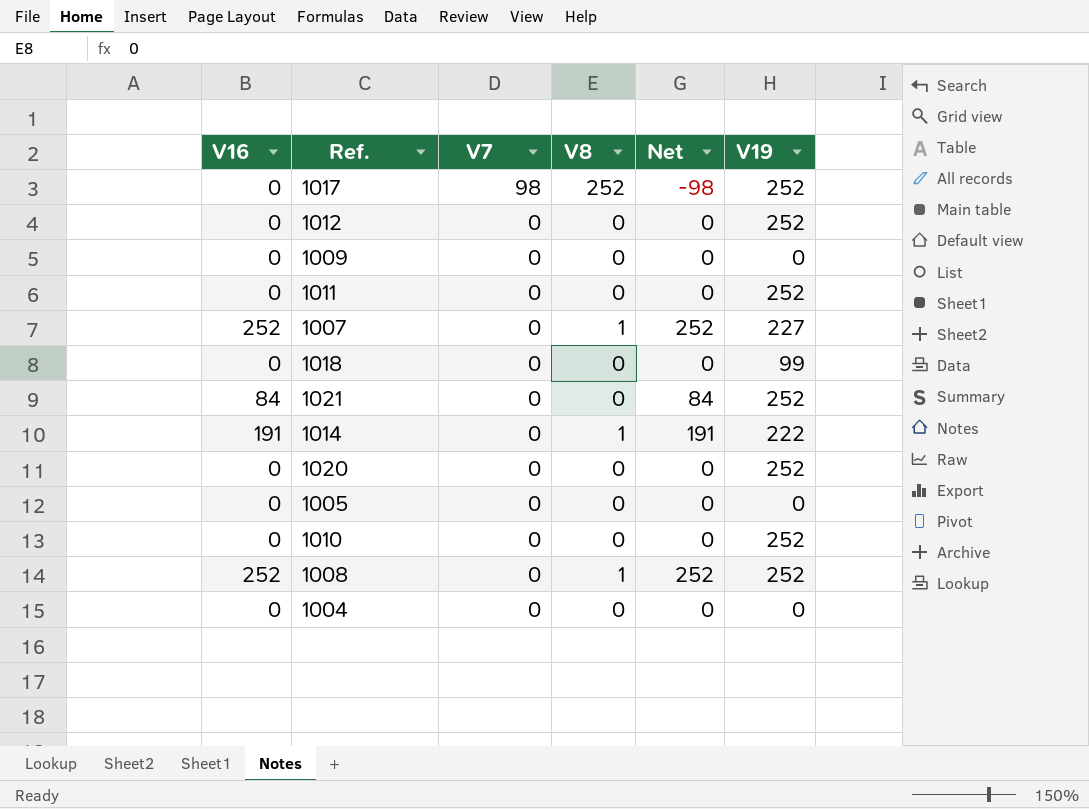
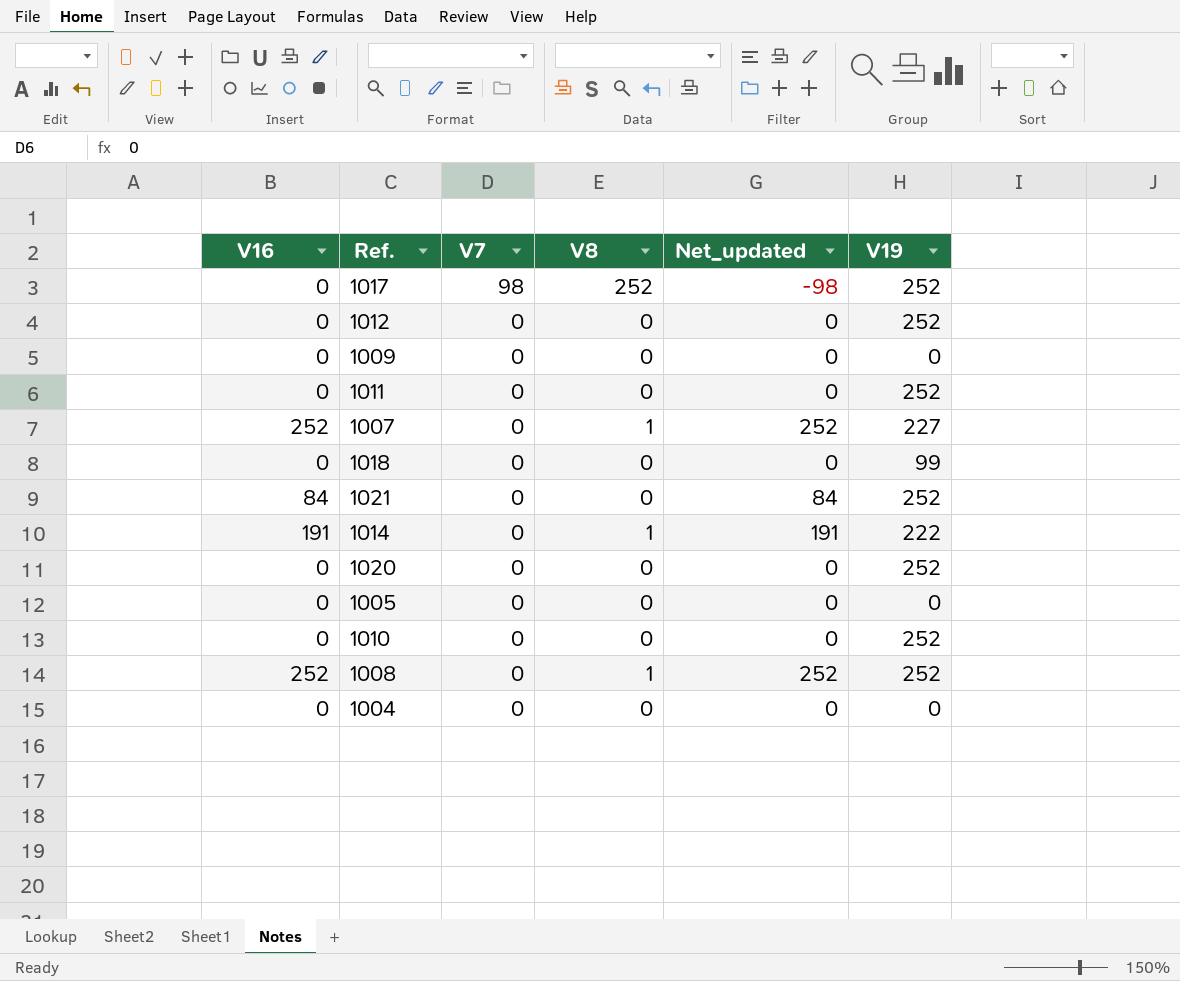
column name: Net -> Net_updated

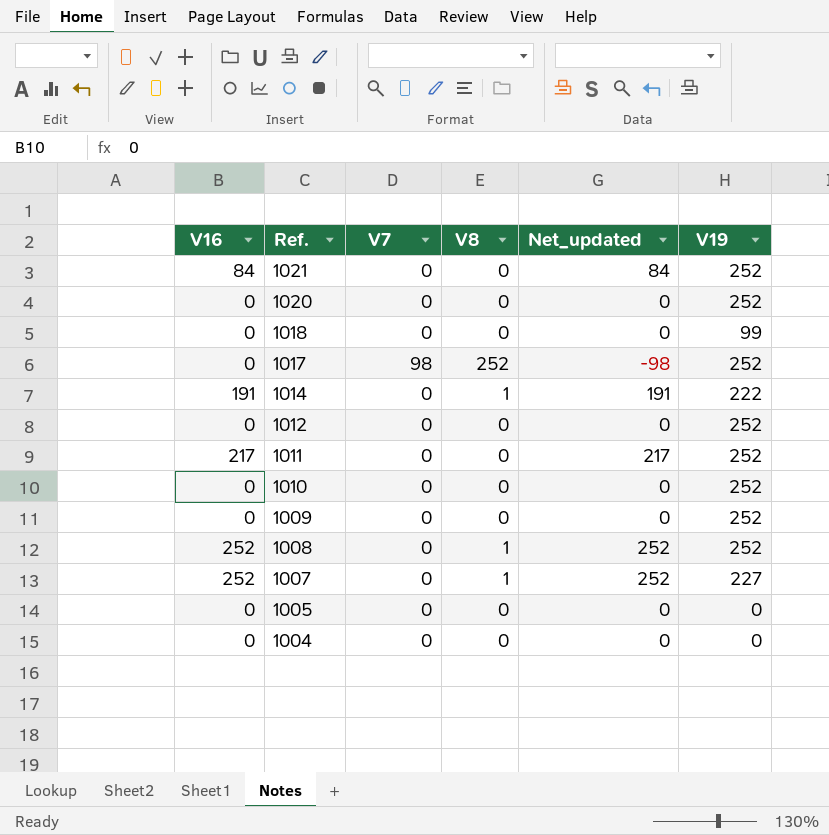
row order: V7 descending -> Ref. descending
1011 | V16: 0 -> 217
1011 | Net_updated: 0 -> 217
1009 | V19: 0 -> 252

